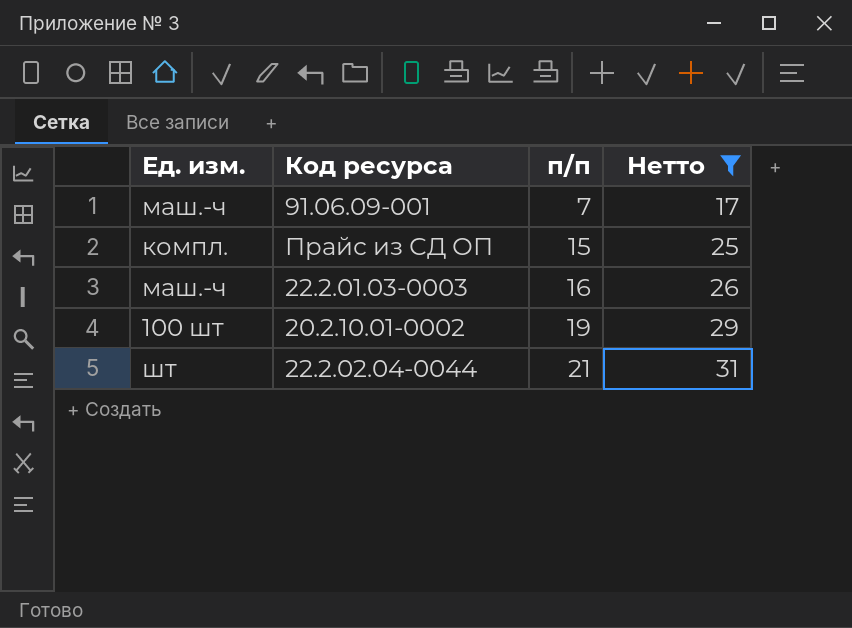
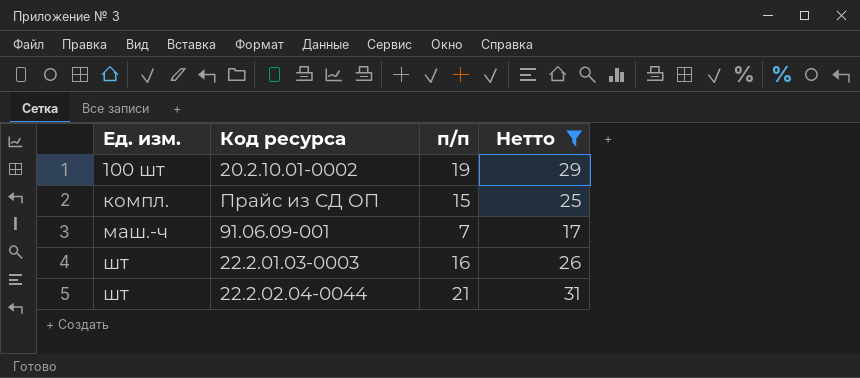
row order: п/п ascending -> Ед. изм. ascending
22.2.01.03-0003 | Ед. изм.: маш.-ч -> шт

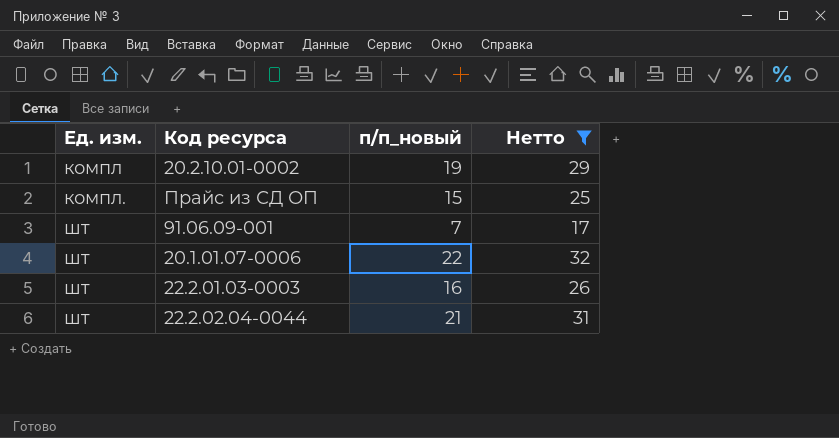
column name: п/п -> п/п_новый
20.2.10.01-0002 | Ед. изм.: 100 шт -> компл
91.06.09-001 | Ед. изм.: маш.-ч -> шт
row 20.1.01.07-0006: none -> шт | 22 | 32

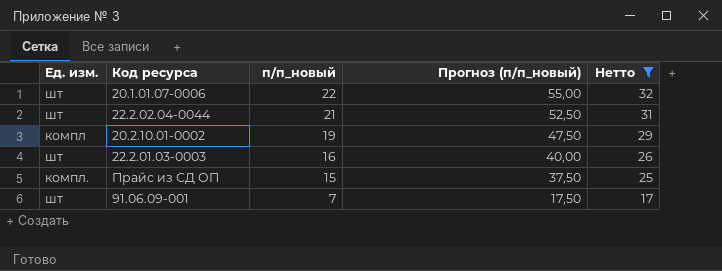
row order: Ед. изм. ascending -> п/п_новый descending
column Прогноз (п/п_новый) | formula: none -> [п/п_новый] * 2,5

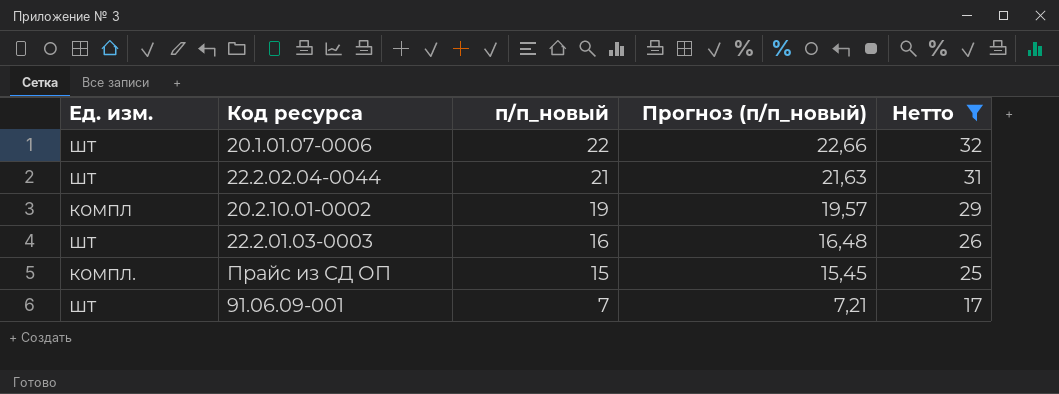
column Прогноз (п/п_новый) | formula: [п/п_новый] * 2,5 -> [п/п_новый] * 1,03

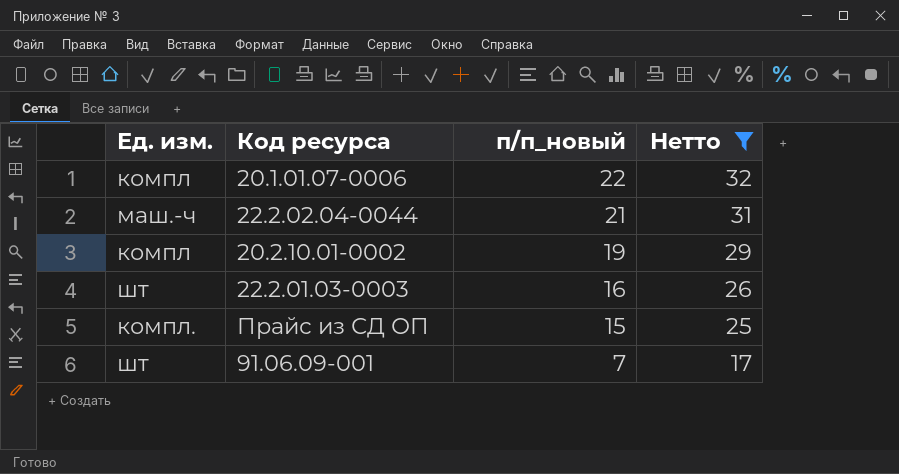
column Прогноз (п/п_новый) | formula: [п/п_новый] * 1,03 -> none
20.1.01.07-0006 | Ед. изм.: шт -> компл
22.2.02.04-0044 | Ед. изм.: шт -> маш.-ч

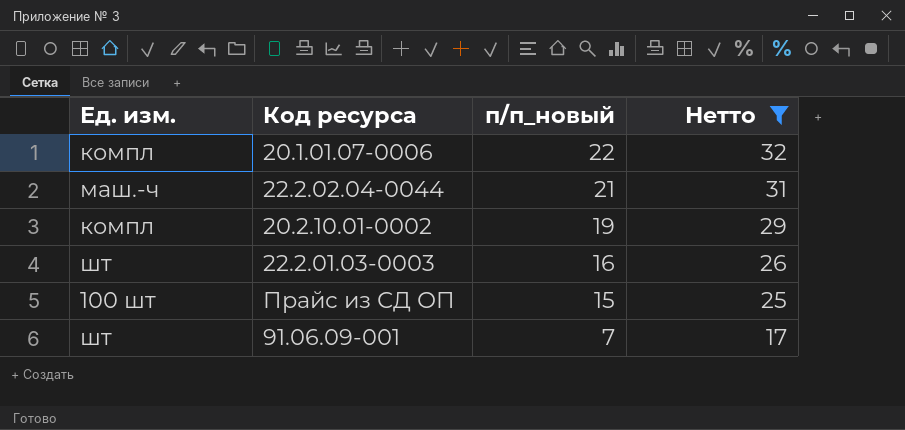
Прайс из СД ОП | Ед. изм.: компл. -> 100 шт

